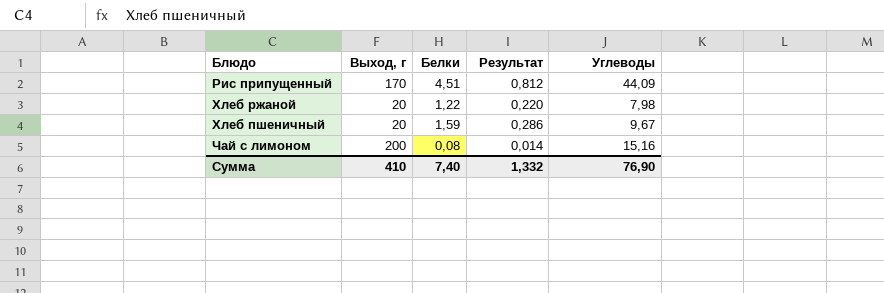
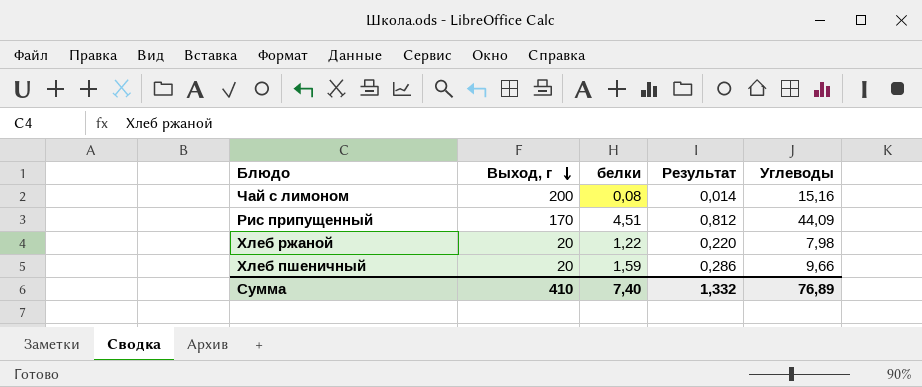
row order: none -> Выход, г descending
column name: Белки -> белки
Хлеб пшеничный | Углеводы: 9,67 -> 9,66
Сумма | Углеводы: 76,90 -> 76,89

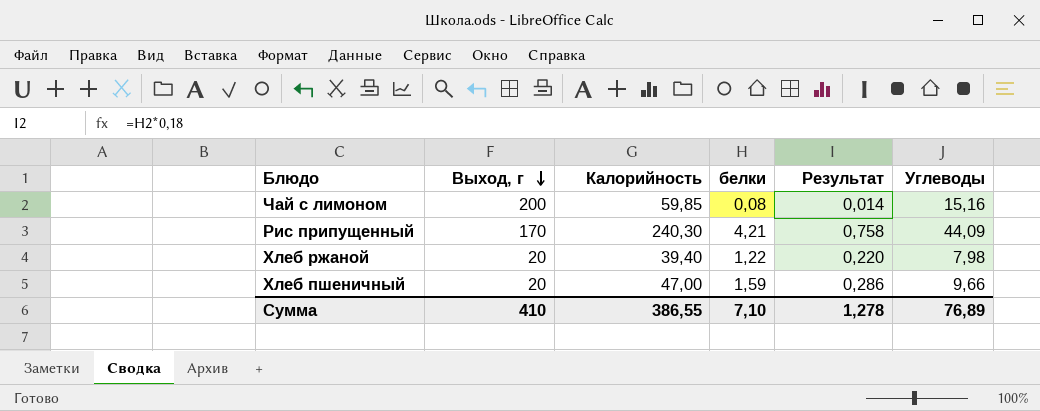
column Калорийность | position: none -> 3
Рис припущенный | белки: 4,51 -> 4,21
Рис припущенный | Результат: 0,812 -> 0,758
Сумма | белки: 7,40 -> 7,10
Сумма | Результат: 1,332 -> 1,278

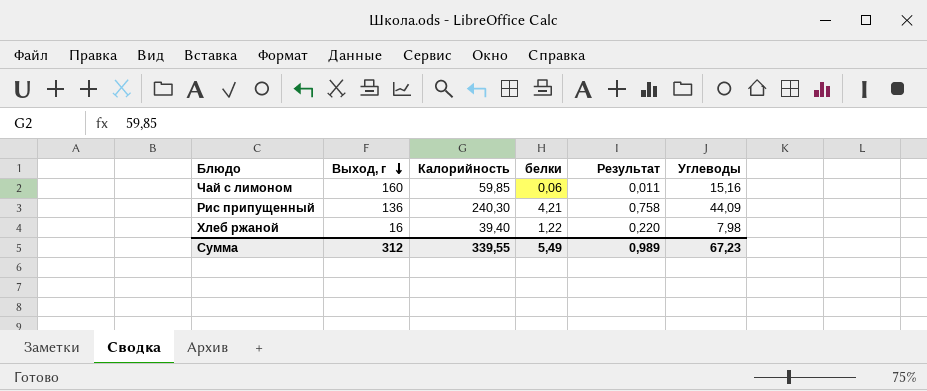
row Хлеб пшеничный: 20 | 47,00 | 1,59 | 0,286 | 9,66 -> none
Чай с лимоном | Выход, г: 200 -> 160
Чай с лимоном | белки: 0,08 -> 0,06
Чай с лимоном | Результат: 0,014 -> 0,011
Рис припущенный | Выход, г: 170 -> 136
Хлеб ржаной | Выход, г: 20 -> 16
Сумма | Выход, г: 410 -> 312
Сумма | Калорийность: 386,55 -> 339,55
Сумма | белки: 7,10 -> 5,49
Сумма | Результат: 1,278 -> 0,989
Сумма | Углеводы: 76,89 -> 67,23

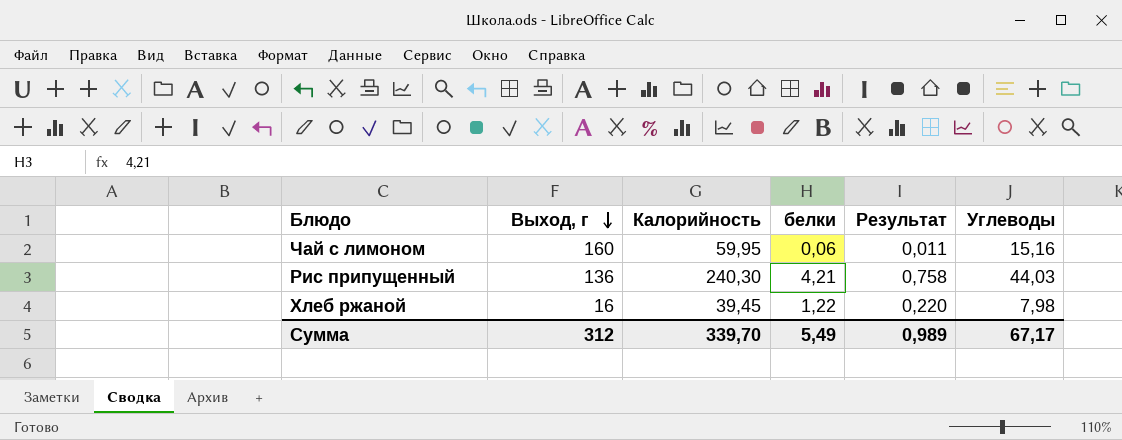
Чай с лимоном | Калорийность: 59,85 -> 59,95
Рис припущенный | Углеводы: 44,09 -> 44,03
Хлеб ржаной | Калорийность: 39,40 -> 39,45
Сумма | Калорийность: 339,55 -> 339,70
Сумма | Углеводы: 67,23 -> 67,17

